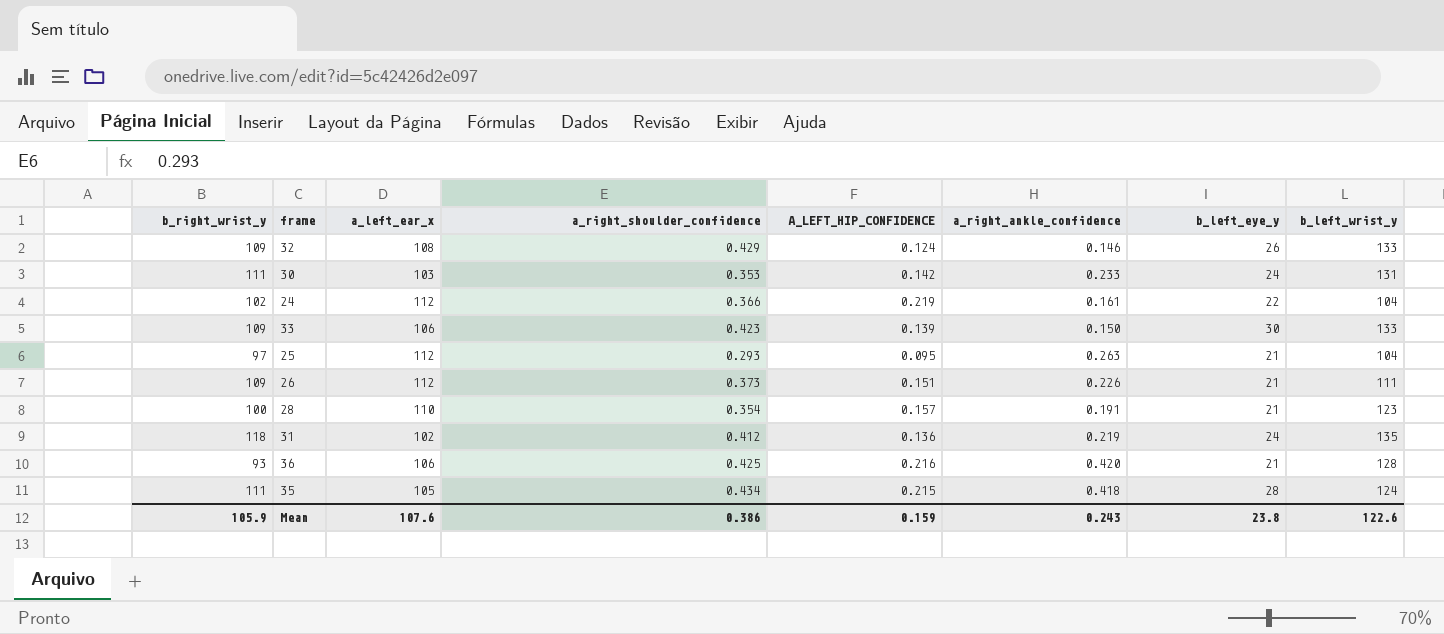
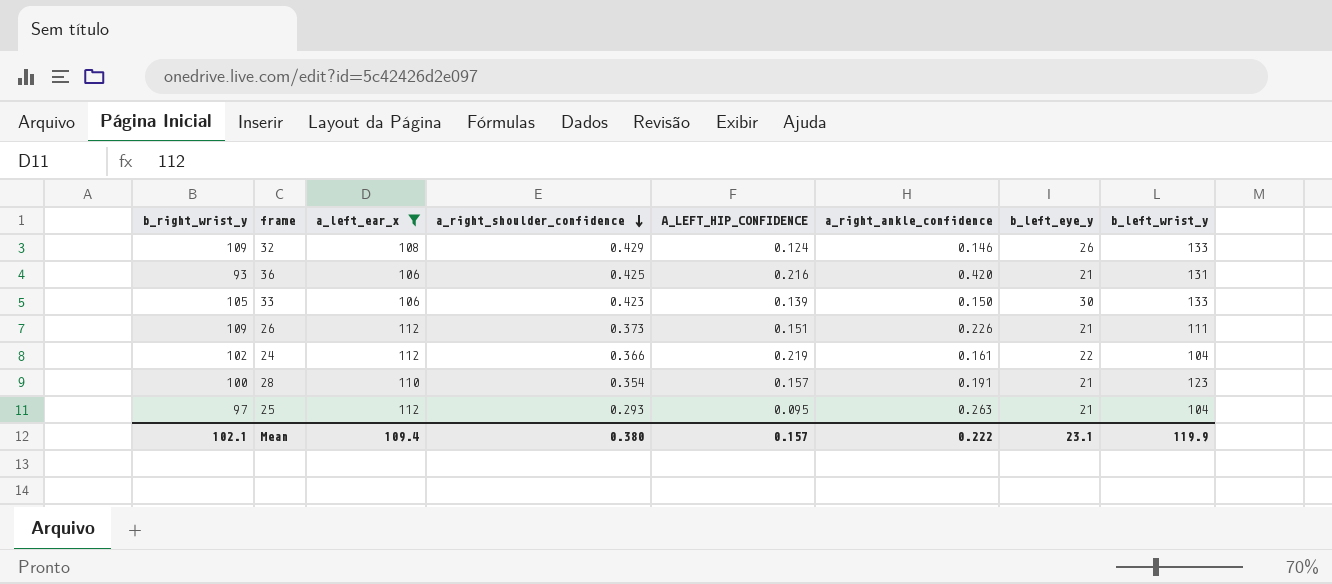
filter: none -> a_left_ear_x >= 106
row order: none -> a_right_shoulder_confidence descending
36 | b_left_wrist_y: 128 -> 131
33 | b_right_wrist_y: 109 -> 105
Mean | b_right_wrist_y: 105.9 -> 102.1
Mean | a_left_ear_x: 107.6 -> 109.4
Mean | a_right_shoulder_confidence: 0.386 -> 0.380
Mean | A_LEFT_HIP_CONFIDENCE: 0.159 -> 0.157
Mean | a_right_ankle_confidence: 0.243 -> 0.222
Mean | b_left_eye_y: 23.8 -> 23.1
Mean | b_left_wrist_y: 122.6 -> 119.9

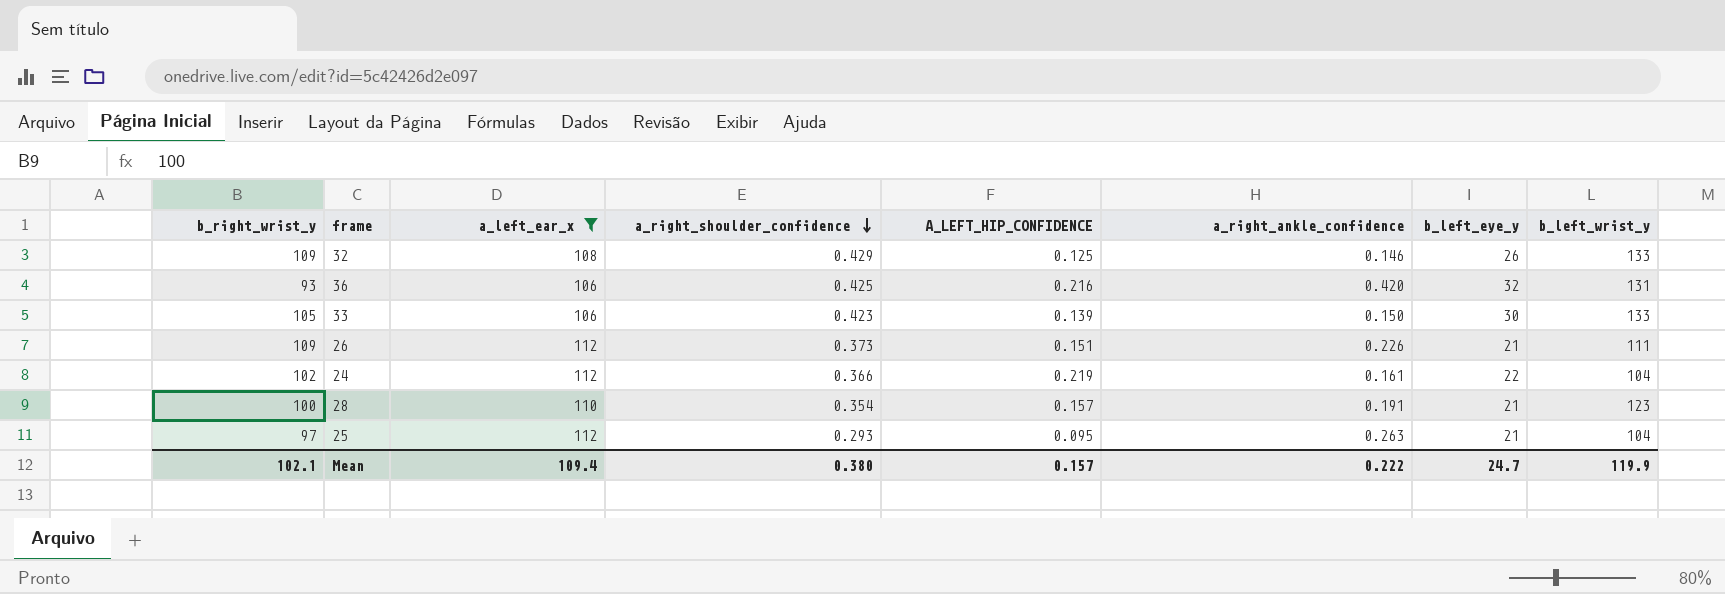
32 | A_LEFT_HIP_CONFIDENCE: 0.124 -> 0.125
36 | b_left_eye_y: 21 -> 32
Mean | b_left_eye_y: 23.1 -> 24.7

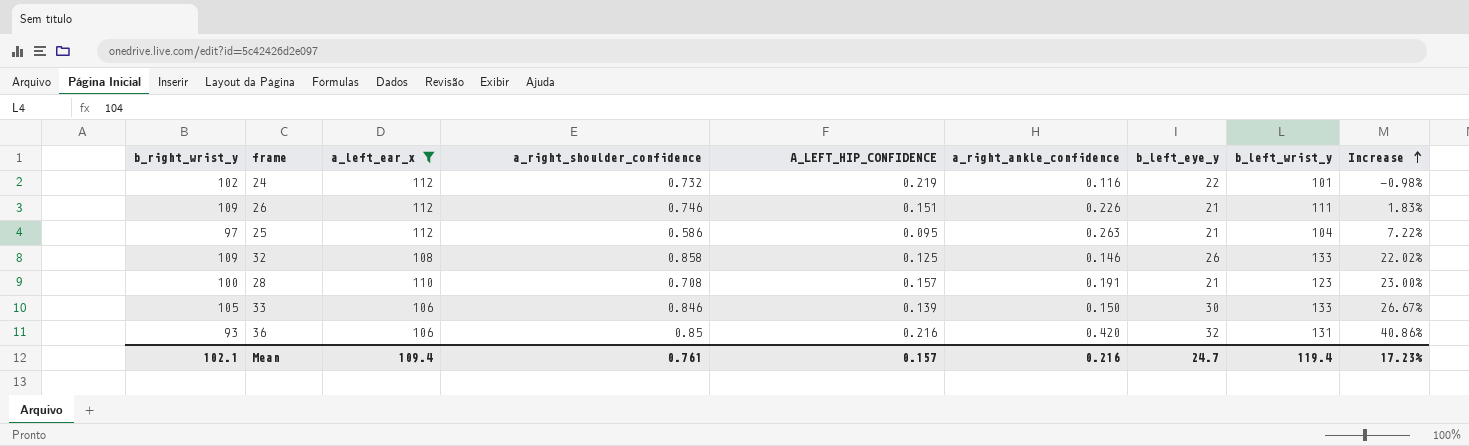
row order: a_right_shoulder_confidence descending -> Increase ascending
column Increase | formula: none -> ([b_left_wrist_y] - [b_right_wrist_y]) / [b_right_wrist_y]
24 | a_right_shoulder_confidence: 0.366 -> 0.732
24 | a_right_ankle_confidence: 0.161 -> 0.116
24 | b_left_wrist_y: 104 -> 101
26 | a_right_shoulder_confidence: 0.373 -> 0.746
25 | a_right_shoulder_confidence: 0.293 -> 0.586
32 | a_right_shoulder_confidence: 0.429 -> 0.858
28 | a_right_shoulder_confidence: 0.354 -> 0.708
33 | a_right_shoulder_confidence: 0.423 -> 0.846
36 | a_right_shoulder_confidence: 0.425 -> 0.85
Mean | a_right_shoulder_confidence: 0.380 -> 0.761
Mean | a_right_ankle_confidence: 0.222 -> 0.216
Mean | b_left_wrist_y: 119.9 -> 119.4

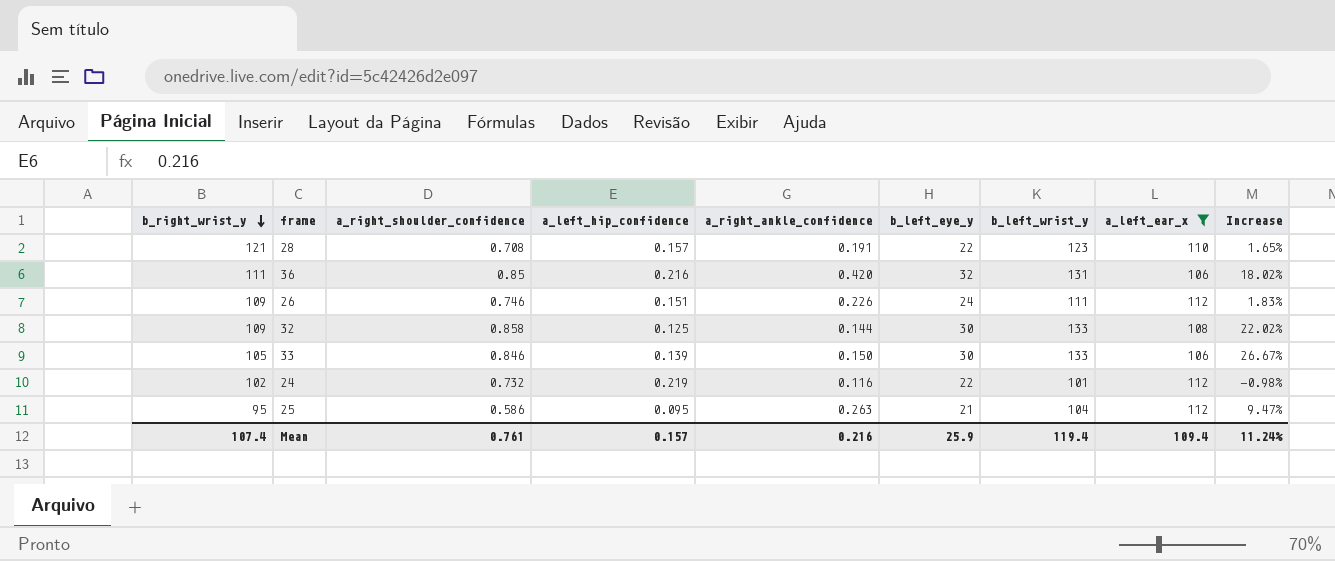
row order: Increase ascending -> b_right_wrist_y descending
column name: A_LEFT_HIP_CONFIDENCE -> a_left_hip_confidence
column a_left_ear_x | position: 3 -> 8
28 | b_right_wrist_y: 100 -> 121
28 | b_left_eye_y: 21 -> 22
28 | Increase: 23.00% -> 1.65%
36 | b_right_wrist_y: 93 -> 111
36 | Increase: 40.86% -> 18.02%
26 | b_left_eye_y: 21 -> 24
32 | a_right_ankle_confidence: 0.146 -> 0.144
32 | b_left_eye_y: 26 -> 30
25 | b_right_wrist_y: 97 -> 95
25 | Increase: 7.22% -> 9.47%
Mean | b_right_wrist_y: 102.1 -> 107.4
Mean | b_left_eye_y: 24.7 -> 25.9
Mean | Increase: 17.23% -> 11.24%

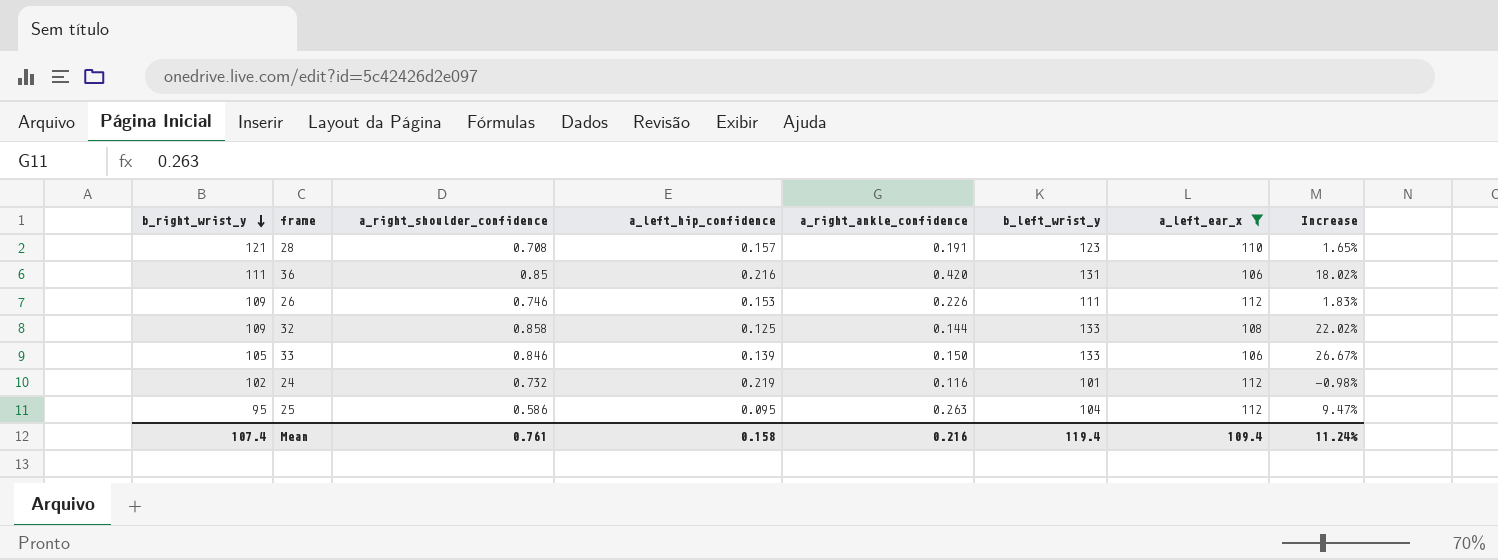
column b_left_eye_y | position: 6 -> none
26 | a_left_hip_confidence: 0.151 -> 0.153
Mean | a_left_hip_confidence: 0.157 -> 0.158

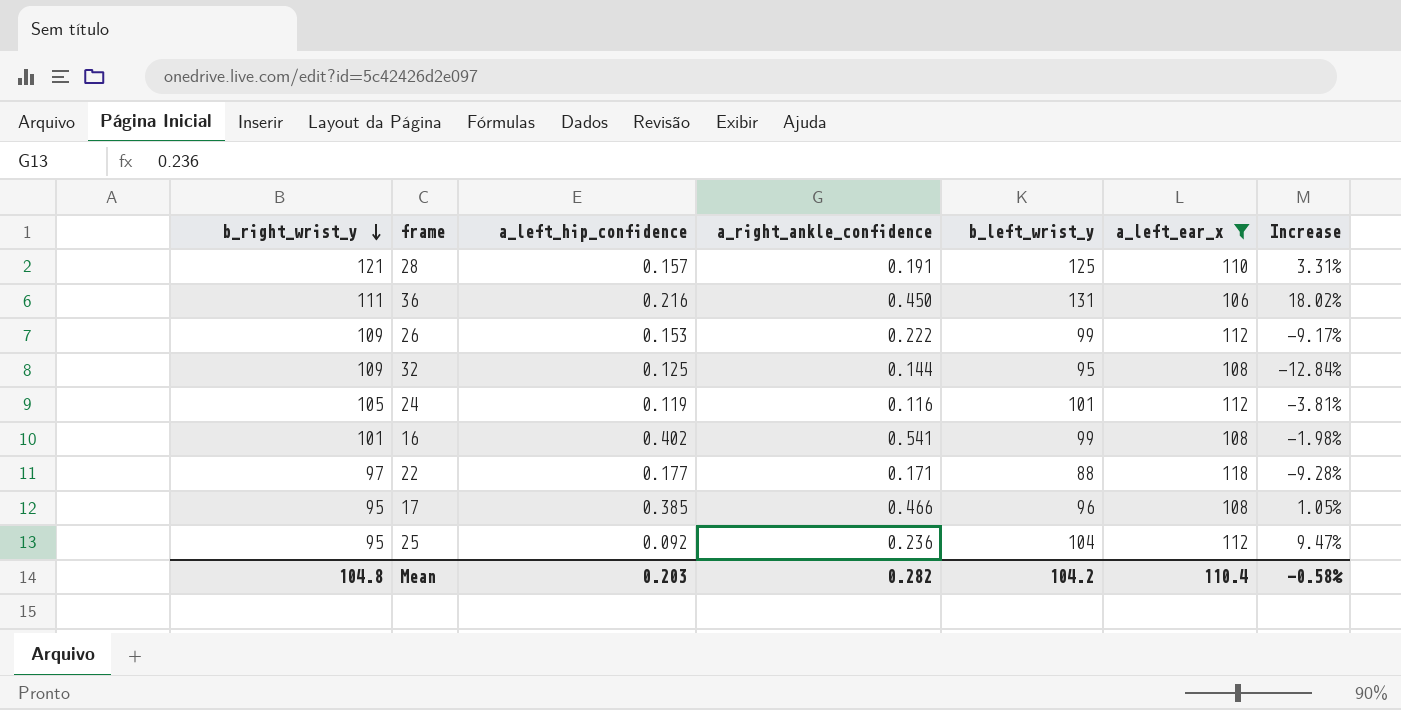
column a_right_shoulder_confidence | position: 3 -> none
row 33: 105 | 0.846 | 0.139 | 0.150 | 133 | 106 | 26.67% -> none
28 | b_left_wrist_y: 123 -> 125
28 | Increase: 1.65% -> 3.31%
36 | a_right_ankle_confidence: 0.420 -> 0.450
26 | a_right_ankle_confidence: 0.226 -> 0.222
26 | b_left_wrist_y: 111 -> 99
26 | Increase: 1.83% -> -9.17%
32 | b_left_wrist_y: 133 -> 95
32 | Increase: 22.02% -> -12.84%
24 | b_right_wrist_y: 102 -> 105
24 | a_left_hip_confidence: 0.219 -> 0.119
24 | Increase: -0.98% -> -3.81%
row 16: none -> 101 | 0.402 | 0.541 | 99 | 108 | -1.98%
row 22: none -> 97 | 0.177 | 0.171 | 88 | 118 | -9.28%
row 17: none -> 95 | 0.385 | 0.466 | 96 | 108 | 1.05%
25 | a_left_hip_confidence: 0.095 -> 0.092
25 | a_right_ankle_confidence: 0.263 -> 0.236
Mean | b_right_wrist_y: 107.4 -> 104.8
Mean | a_left_hip_confidence: 0.158 -> 0.203
Mean | a_right_ankle_confidence: 0.216 -> 0.282
Mean | b_left_wrist_y: 119.4 -> 104.2
Mean | a_left_ear_x: 109.4 -> 110.4
Mean | Increase: 11.24% -> -0.58%

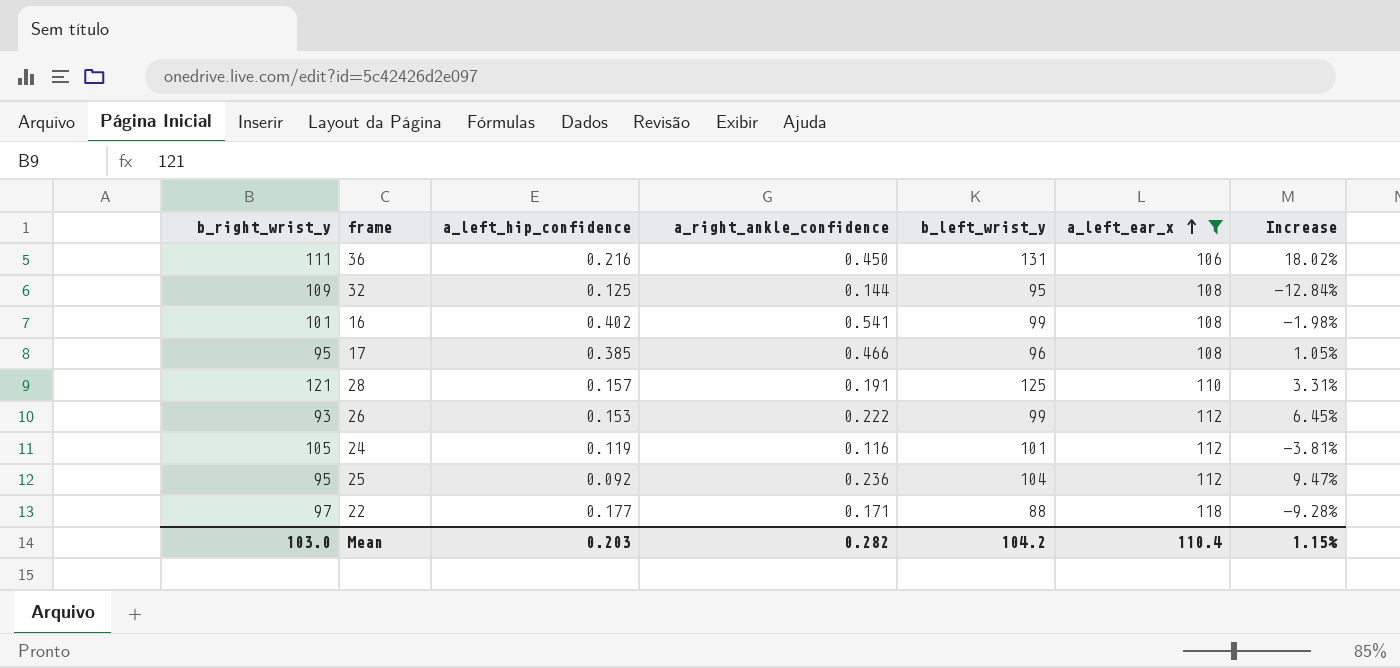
row order: b_right_wrist_y descending -> a_left_ear_x ascending
26 | b_right_wrist_y: 109 -> 93
26 | Increase: -9.17% -> 6.45%
Mean | b_right_wrist_y: 104.8 -> 103.0
Mean | Increase: -0.58% -> 1.15%

